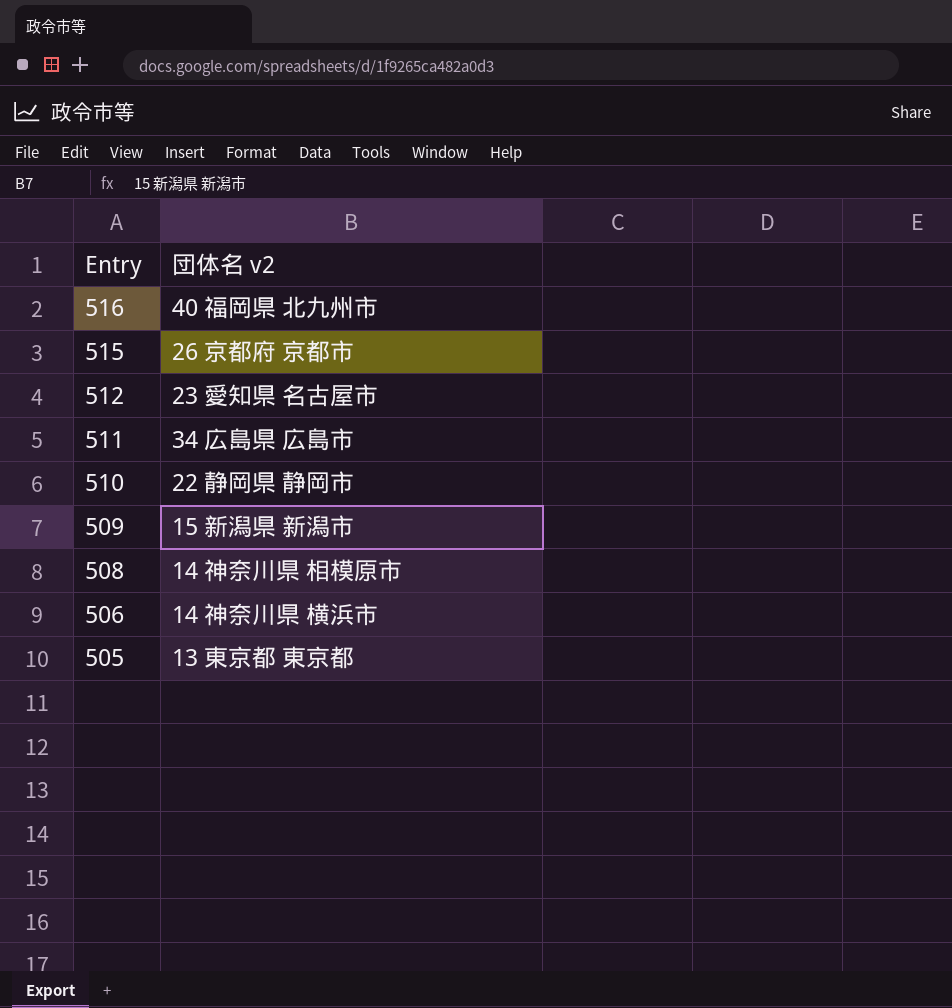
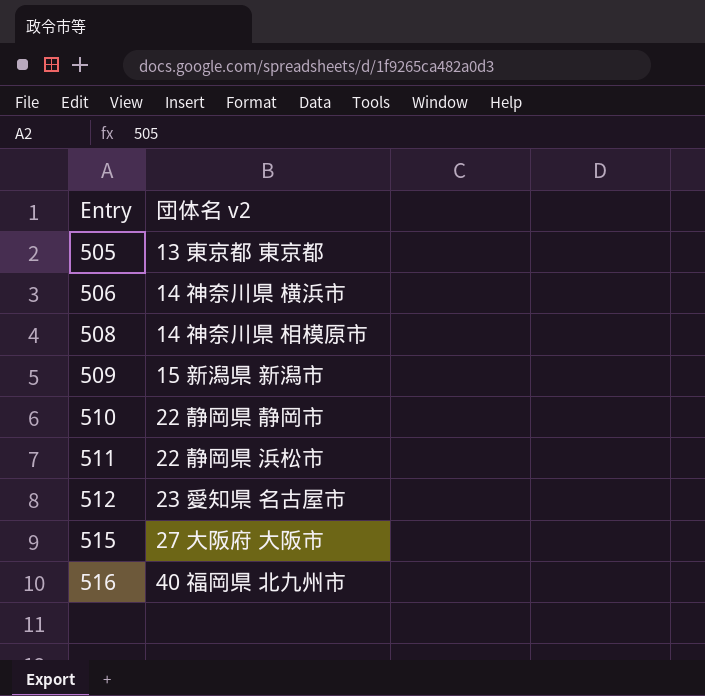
row order: Entry descending -> Entry ascending
511 | 団体名 v2: 34 広島県 広島市 -> 22 静岡県 浜松市
515 | 団体名 v2: 26 京都府 京都市 -> 27 大阪府 大阪市

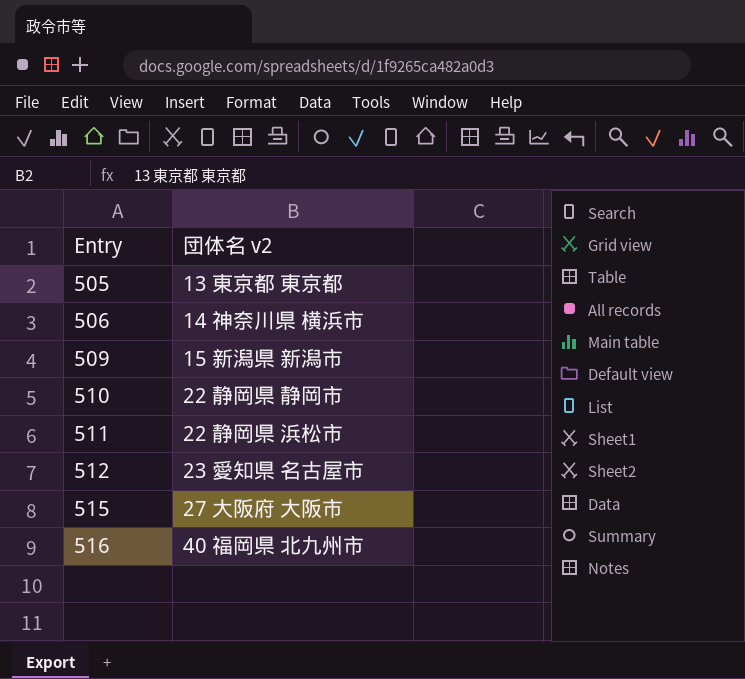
row 508: 14 神奈川県 相模原市 -> none

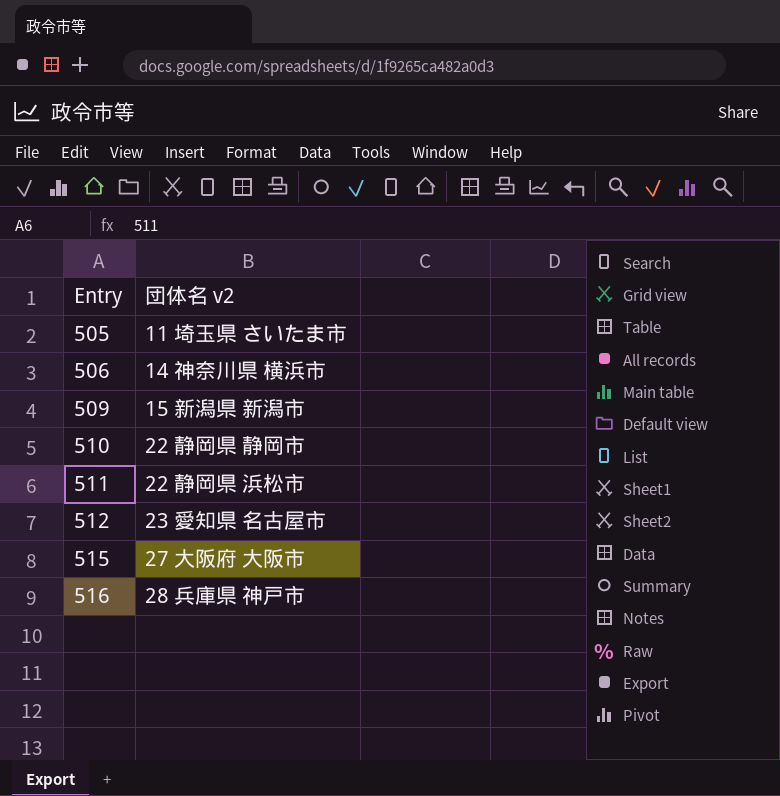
505 | 団体名 v2: 13 東京都 東京都 -> 11 埼玉県 さいたま市
516 | 団体名 v2: 40 福岡県 北九州市 -> 28 兵庫県 神戸市

